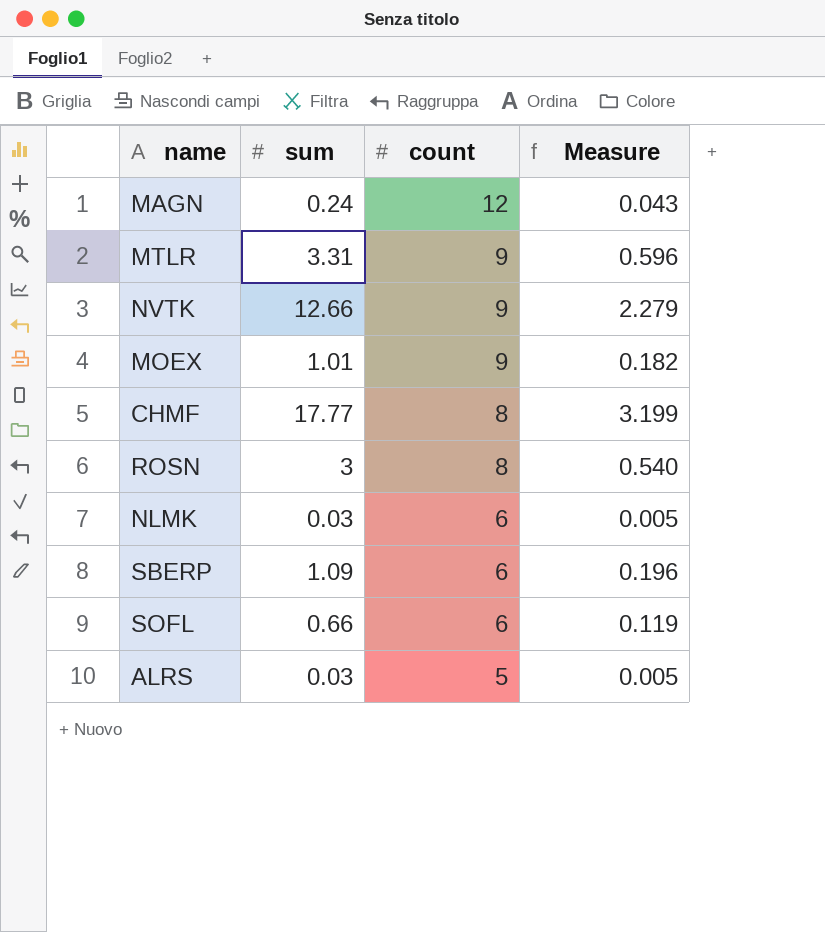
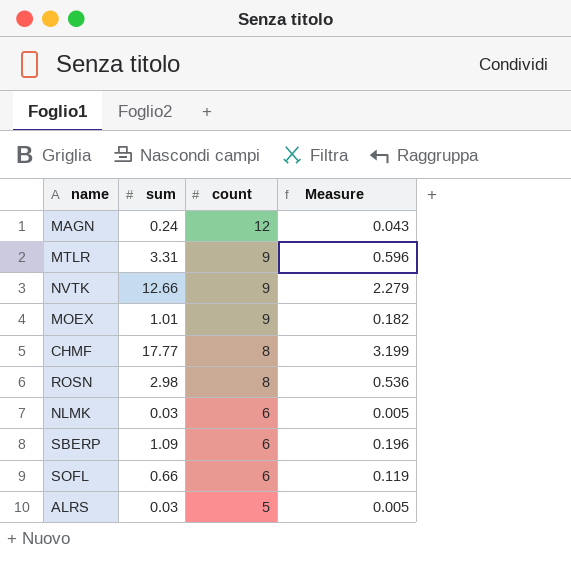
ROSN | sum: 3 -> 2.98
ROSN | Measure: 0.540 -> 0.536

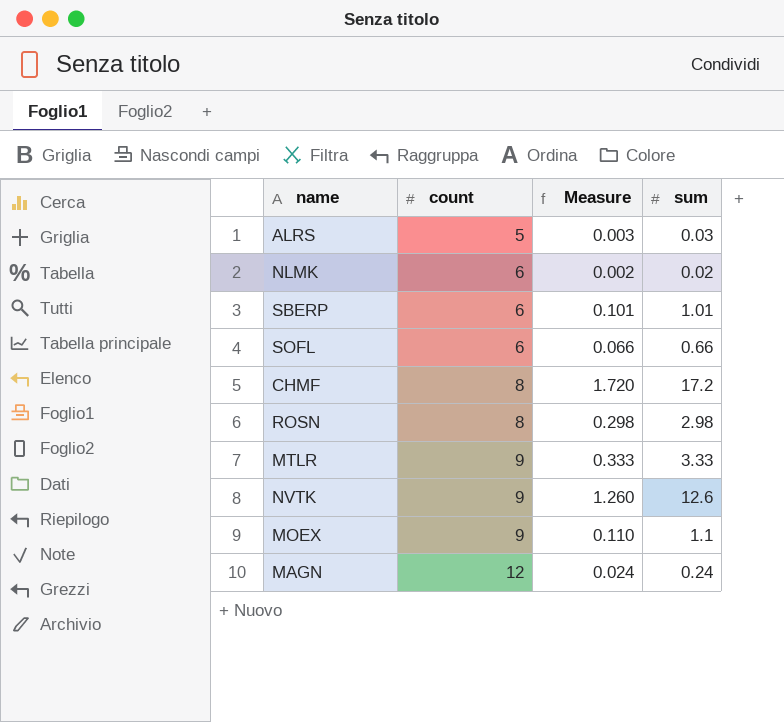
row order: count descending -> count ascending
column Measure | formula: [sum] * 0.18 -> [sum] * 0.1
column sum | position: 2 -> 4
NLMK | sum: 0.03 -> 0.02
SBERP | sum: 1.09 -> 1.01
CHMF | sum: 17.77 -> 17.2
MTLR | sum: 3.31 -> 3.33
NVTK | sum: 12.66 -> 12.6
MOEX | sum: 1.01 -> 1.1

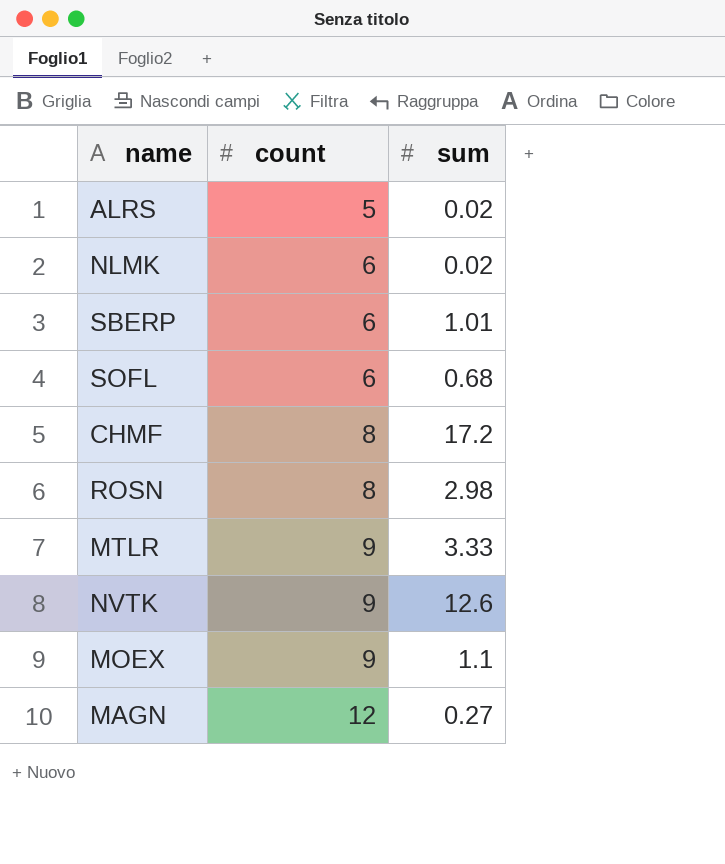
column Measure | formula: [sum] * 0.1 -> none
ALRS | sum: 0.03 -> 0.02
SOFL | sum: 0.66 -> 0.68
MAGN | sum: 0.24 -> 0.27

